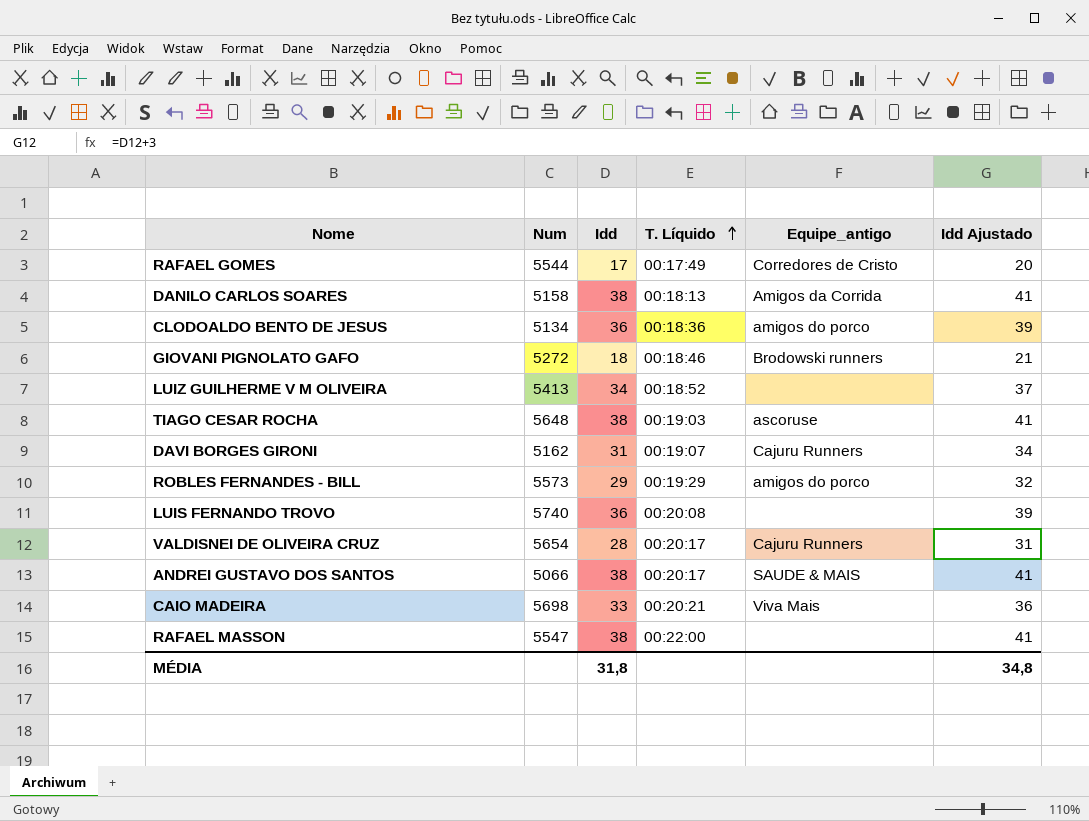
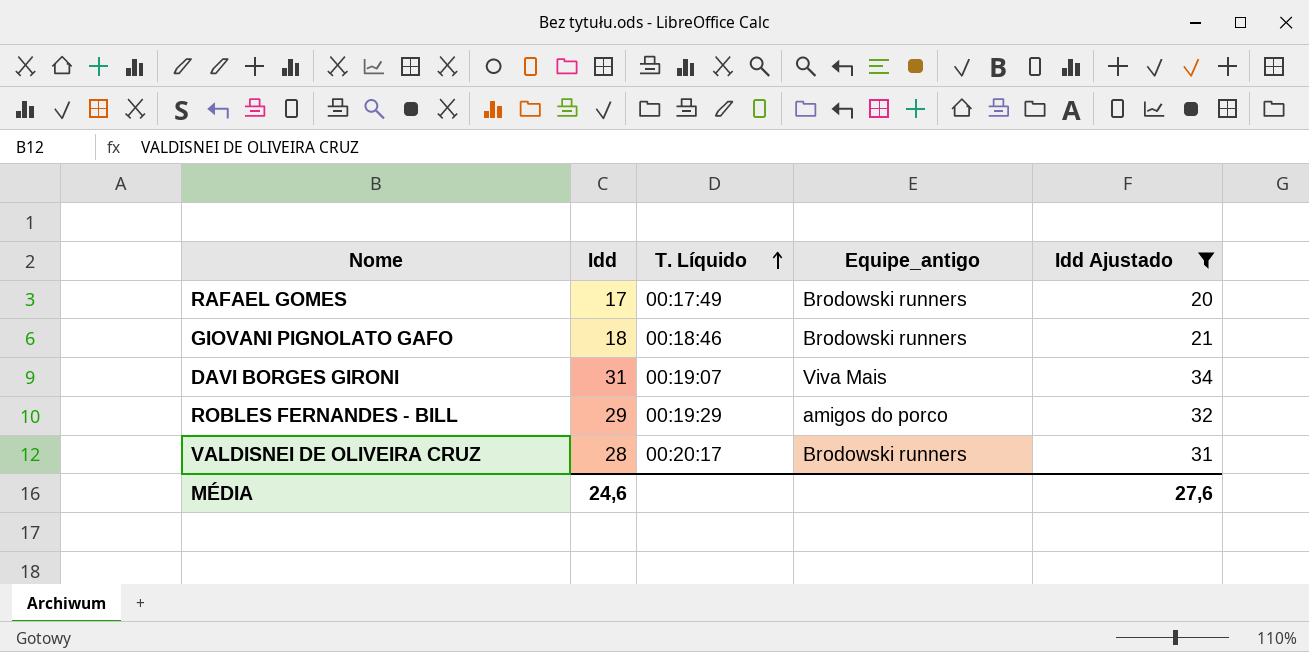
filter: none -> Idd Ajustado <= 34
column Num | position: 2 -> none
RAFAEL GOMES | Equipe_antigo: Corredores de Cristo -> Brodowski runners
DAVI BORGES GIRONI | Equipe_antigo: Cajuru Runners -> Viva Mais
VALDISNEI DE OLIVEIRA CRUZ | Equipe_antigo: Cajuru Runners -> Brodowski runners
MÉDIA | Idd: 31,8 -> 24,6
MÉDIA | Idd Ajustado: 34,8 -> 27,6

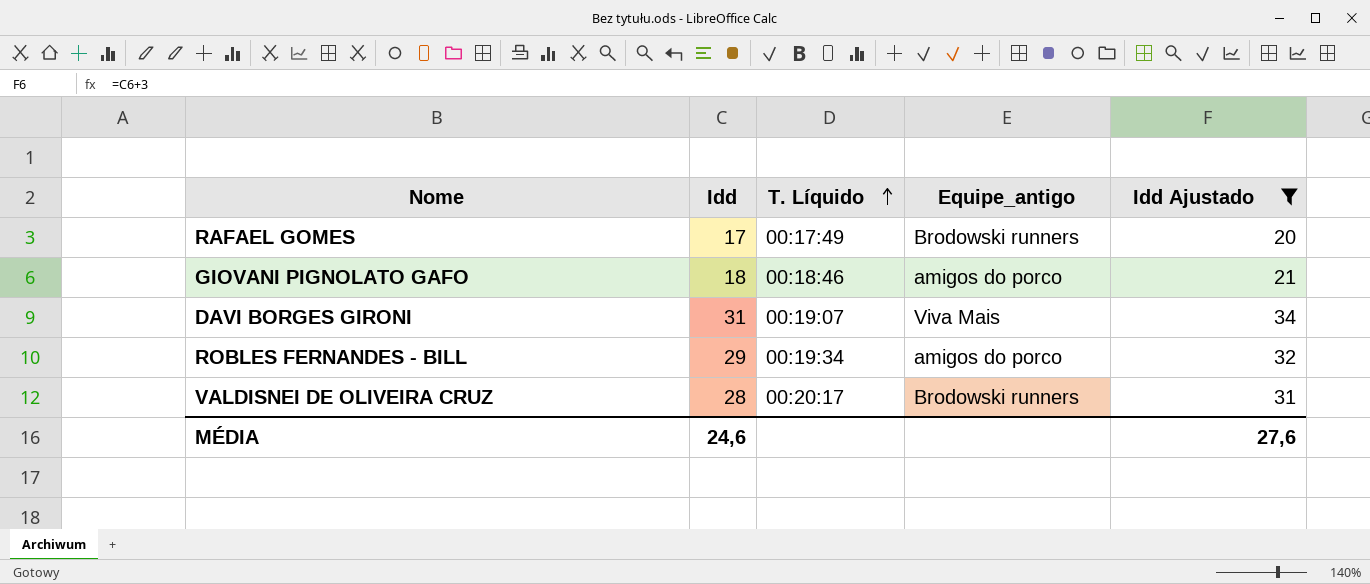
GIOVANI PIGNOLATO GAFO | Equipe_antigo: Brodowski runners -> amigos do porco
ROBLES FERNANDES - BILL | T. Líquido: 00:19:29 -> 00:19:34

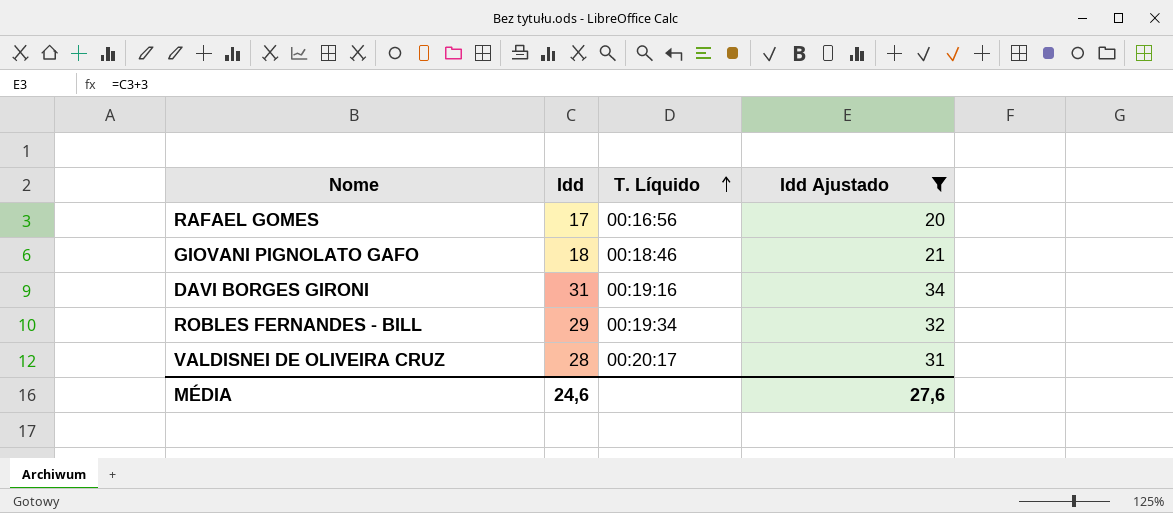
column Equipe_antigo | position: 4 -> none
RAFAEL GOMES | T. Líquido: 00:17:49 -> 00:16:56
DAVI BORGES GIRONI | T. Líquido: 00:19:07 -> 00:19:16

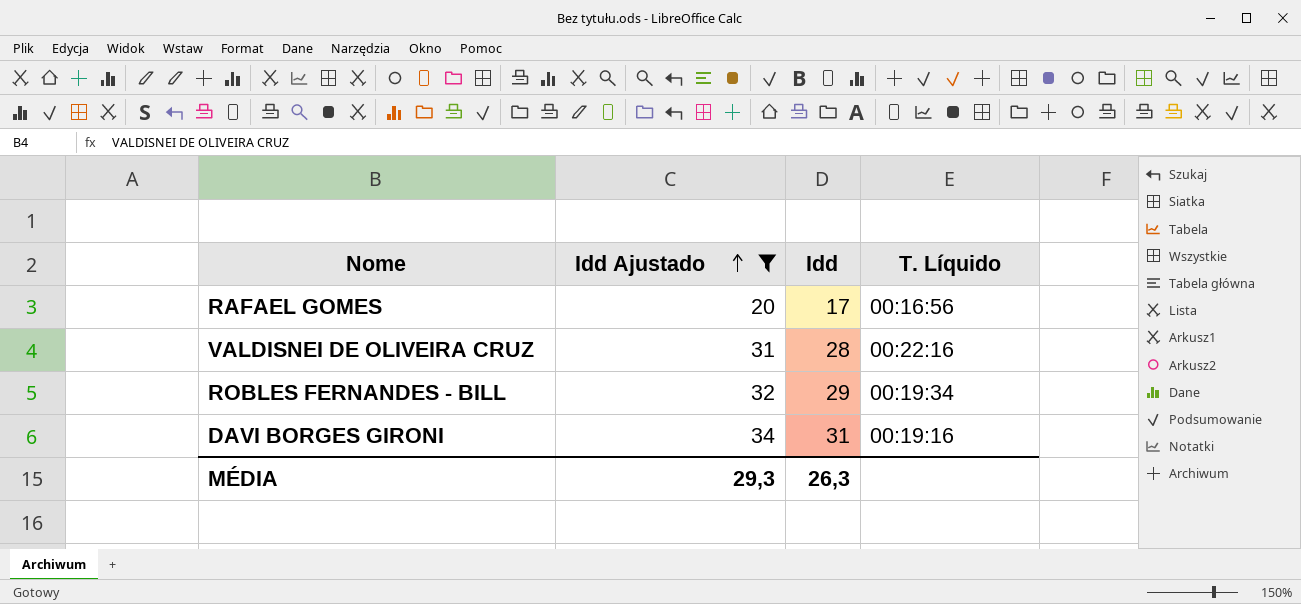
row order: T. Líquido ascending -> Idd Ajustado ascending
column Idd Ajustado | position: 4 -> 2
row GIOVANI PIGNOLATO GAFO: 18 | 00:18:46 | 21 -> none
VALDISNEI DE OLIVEIRA CRUZ | T. Líquido: 00:20:17 -> 00:22:16
MÉDIA | Idd Ajustado: 27,6 -> 29,3
MÉDIA | Idd: 24,6 -> 26,3

